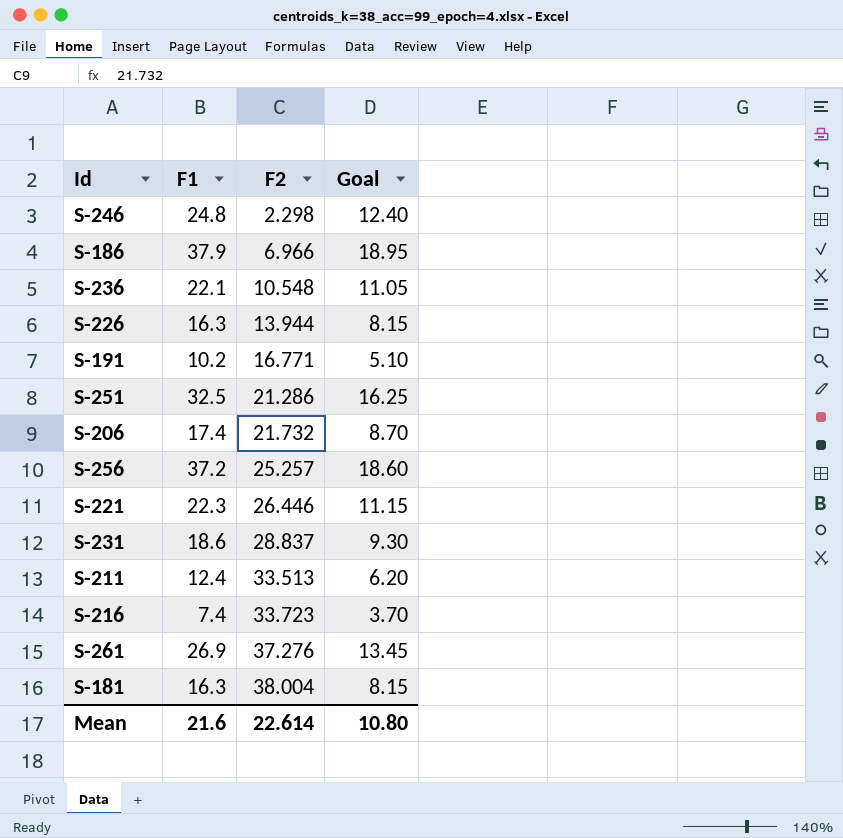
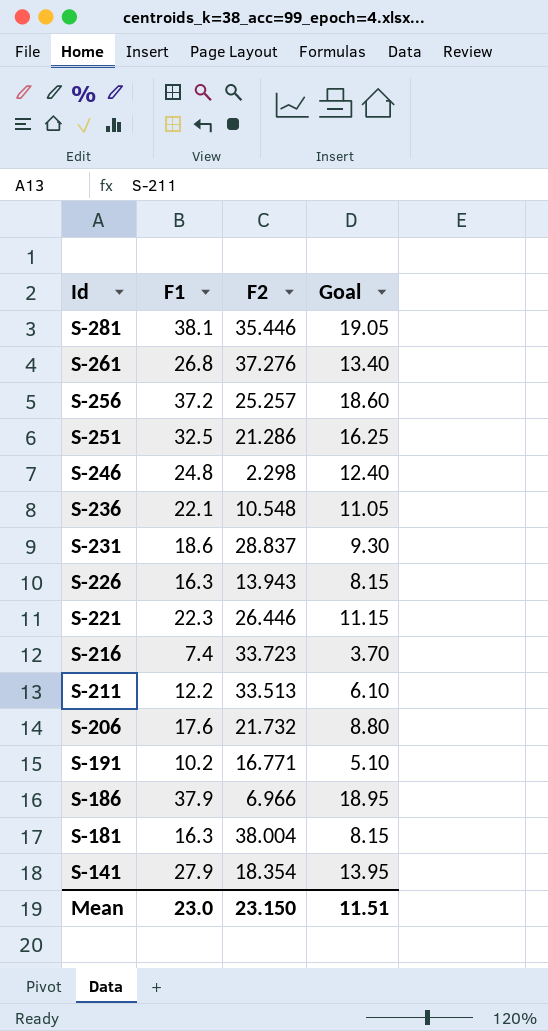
row order: F2 ascending -> Id descending
row S-281: none -> 38.1 | 35.446 | 19.05
S-261 | F1: 26.9 -> 26.8
S-261 | Goal: 13.45 -> 13.40
S-226 | F2: 13.944 -> 13.943
S-211 | F1: 12.4 -> 12.2
S-211 | Goal: 6.20 -> 6.10
S-206 | F1: 17.4 -> 17.6
S-206 | Goal: 8.70 -> 8.80
row S-141: none -> 27.9 | 18.354 | 13.95
Mean | F1: 21.6 -> 23.0
Mean | F2: 22.614 -> 23.150
Mean | Goal: 10.80 -> 11.51

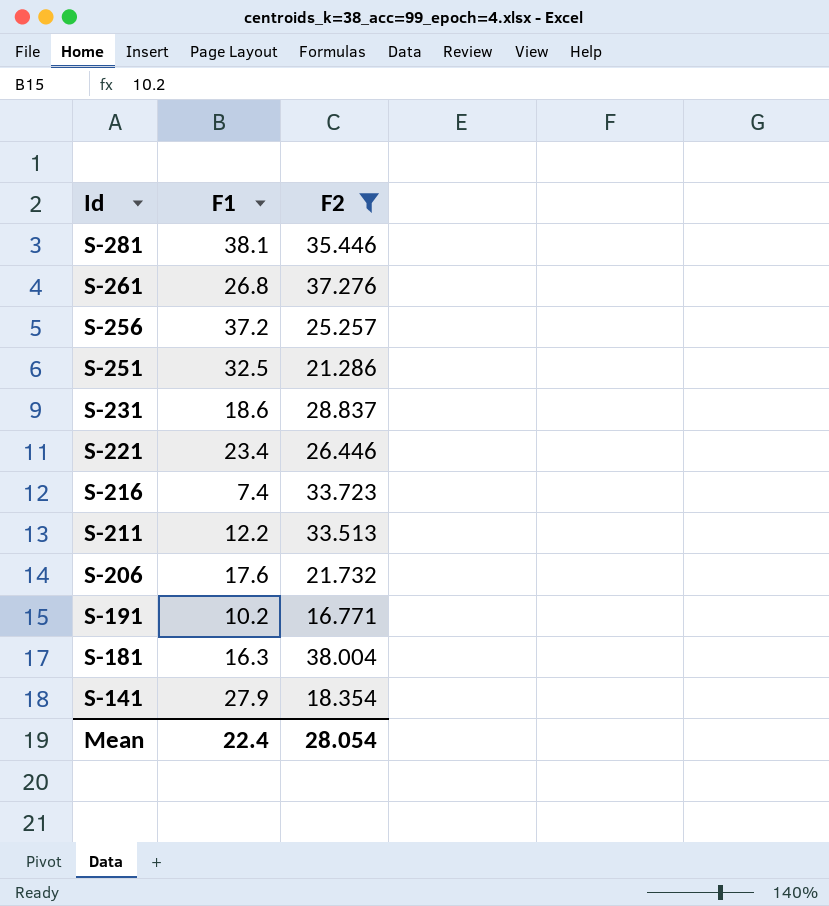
filter: none -> F2 >= 16.771
column Goal | formula: [F1] * 0.5 -> none
S-221 | F1: 22.3 -> 23.4
Mean | F1: 23.0 -> 22.4
Mean | F2: 23.150 -> 28.054

